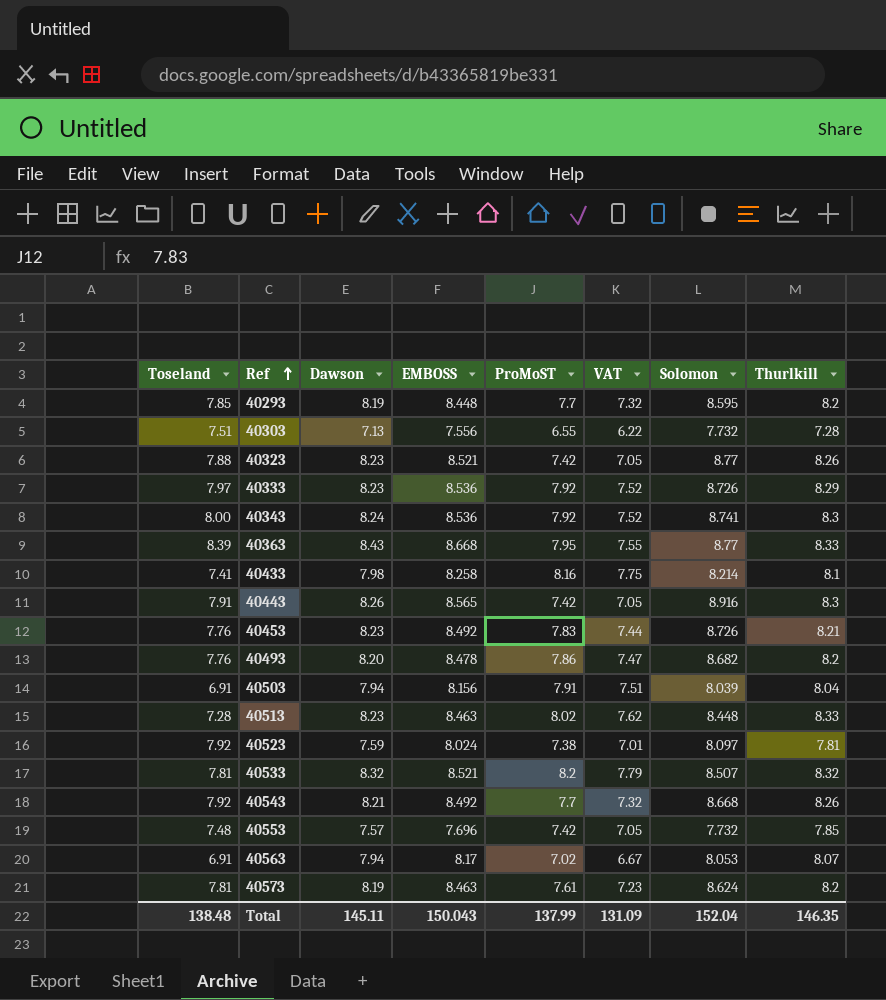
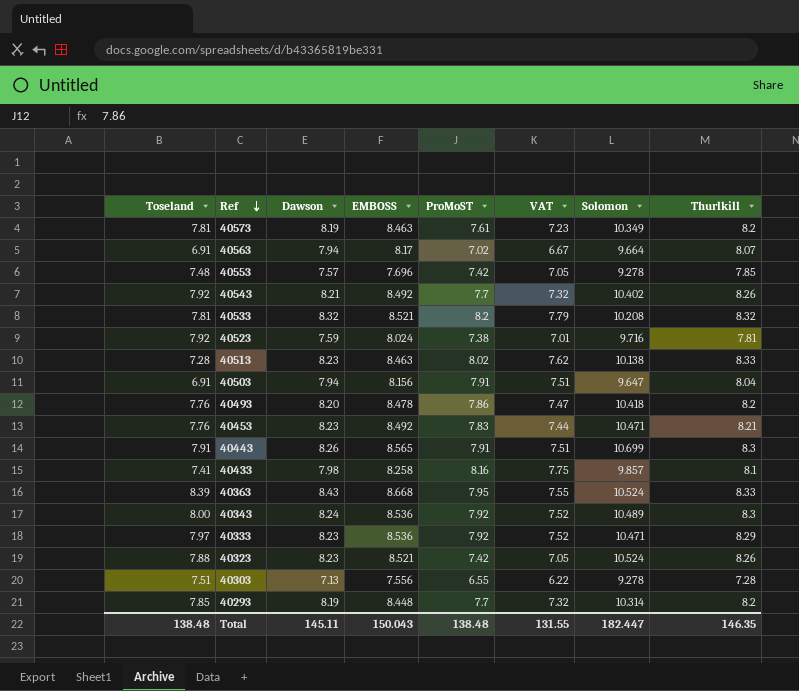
row order: Ref ascending -> Ref descending
40573 | Solomon: 8.624 -> 10.349
40563 | Solomon: 8.053 -> 9.664
40553 | Solomon: 7.732 -> 9.278
40543 | Solomon: 8.668 -> 10.402
40533 | Solomon: 8.507 -> 10.208
40523 | Solomon: 8.097 -> 9.716
40513 | Solomon: 8.448 -> 10.138
40503 | Solomon: 8.039 -> 9.647
40493 | Solomon: 8.682 -> 10.418
40453 | Solomon: 8.726 -> 10.471
40443 | ProMoST: 7.42 -> 7.91
40443 | VAT: 7.05 -> 7.51
40443 | Solomon: 8.916 -> 10.699
40433 | Solomon: 8.214 -> 9.857
40363 | Solomon: 8.77 -> 10.524
40343 | Solomon: 8.741 -> 10.489
40333 | Solomon: 8.726 -> 10.471
40323 | Solomon: 8.77 -> 10.524
40303 | Solomon: 7.732 -> 9.278
40293 | Solomon: 8.595 -> 10.314
Total | ProMoST: 137.99 -> 138.48
Total | VAT: 131.09 -> 131.55
Total | Solomon: 152.04 -> 182.447

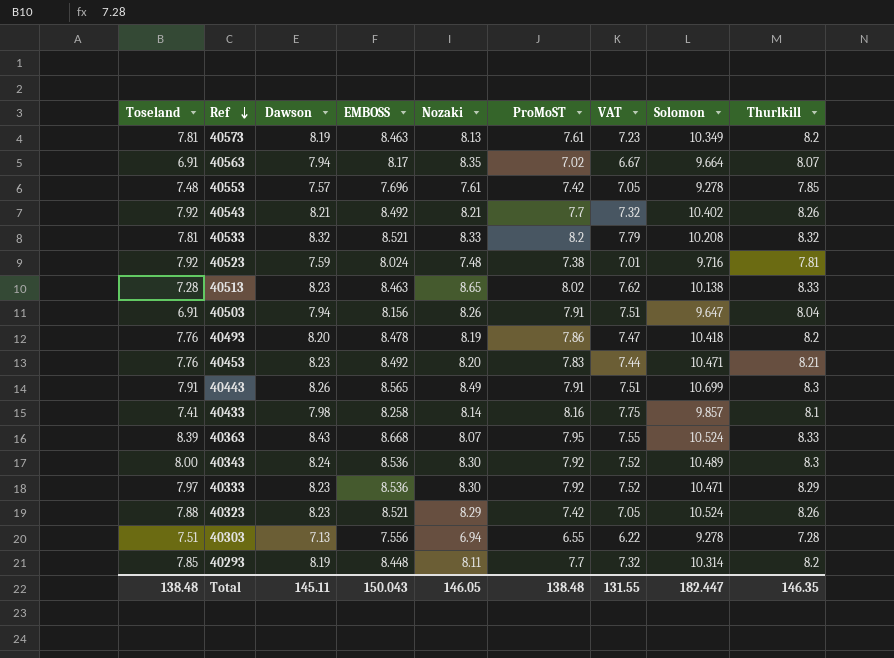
column Nozaki | position: none -> 5

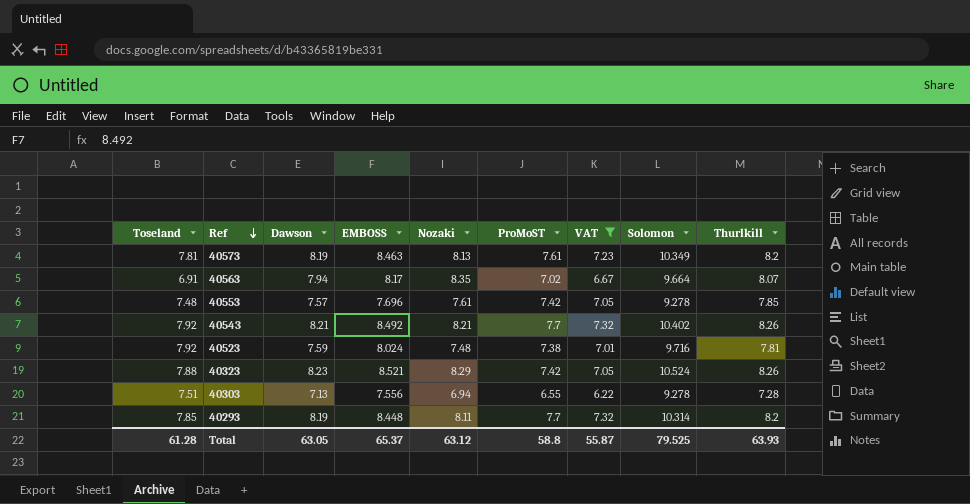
filter: none -> VAT <= 7.32
Total | Toseland: 138.48 -> 61.28
Total | Dawson: 145.11 -> 63.05
Total | EMBOSS: 150.043 -> 65.37
Total | Nozaki: 146.05 -> 63.12
Total | ProMoST: 138.48 -> 58.8
Total | VAT: 131.55 -> 55.87
Total | Solomon: 182.447 -> 79.525
Total | Thurlkill: 146.35 -> 63.93

